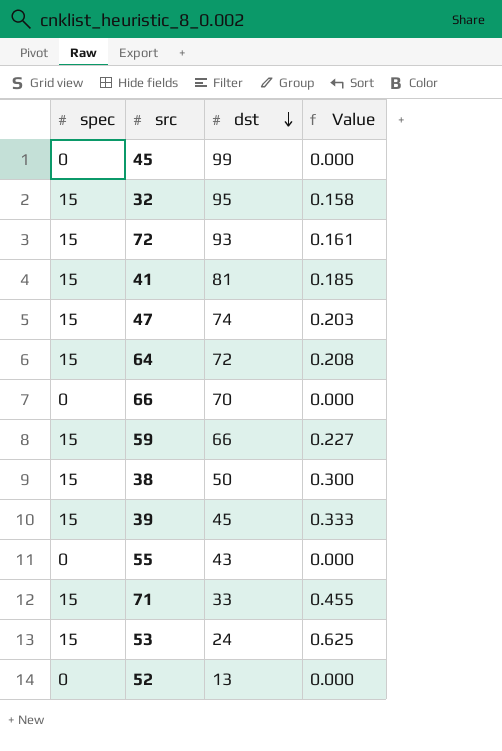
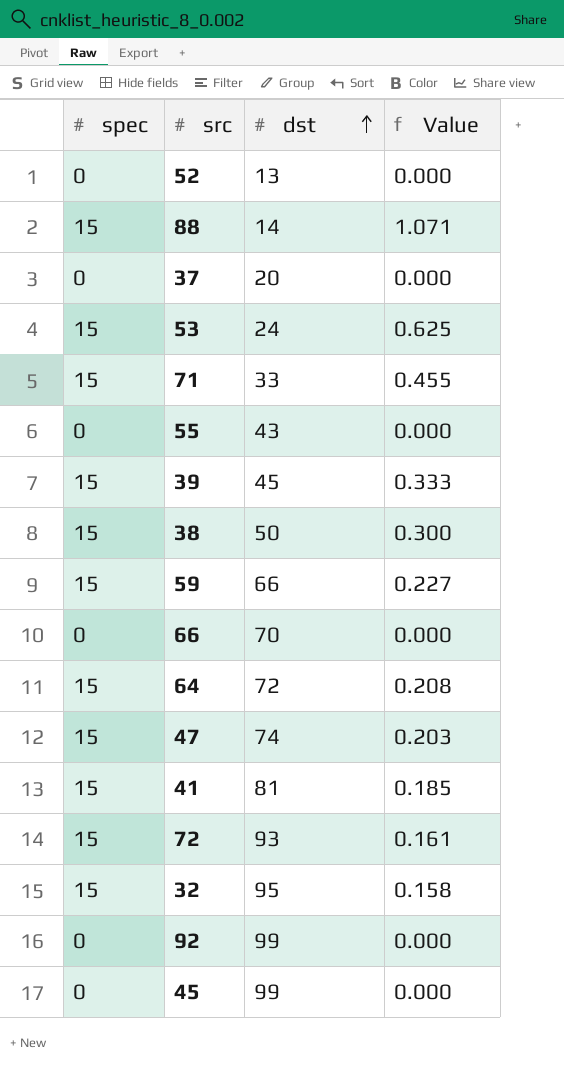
row order: dst descending -> dst ascending
row 88: none -> 15 | 14 | 1.071
row 37: none -> 0 | 20 | 0.000
row 92: none -> 0 | 99 | 0.000

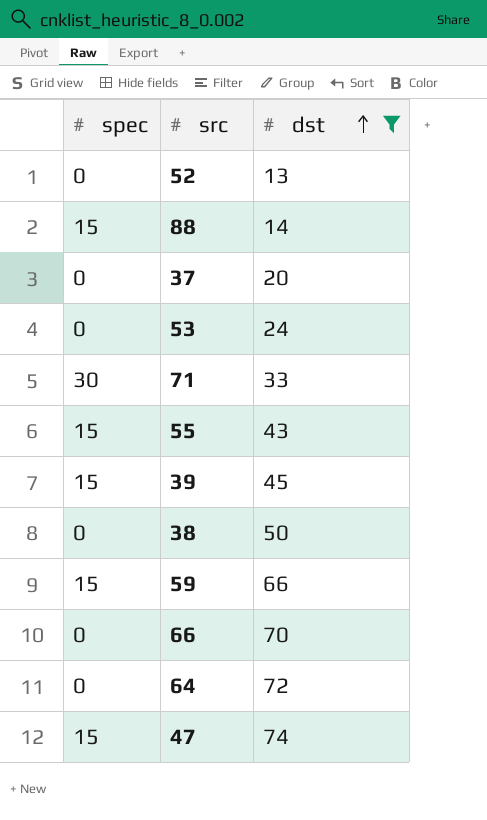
filter: none -> dst <= 74
column Value | formula: [spec] / [dst] -> none
53 | spec: 15 -> 0
71 | spec: 15 -> 30
55 | spec: 0 -> 15
38 | spec: 15 -> 0
64 | spec: 15 -> 0

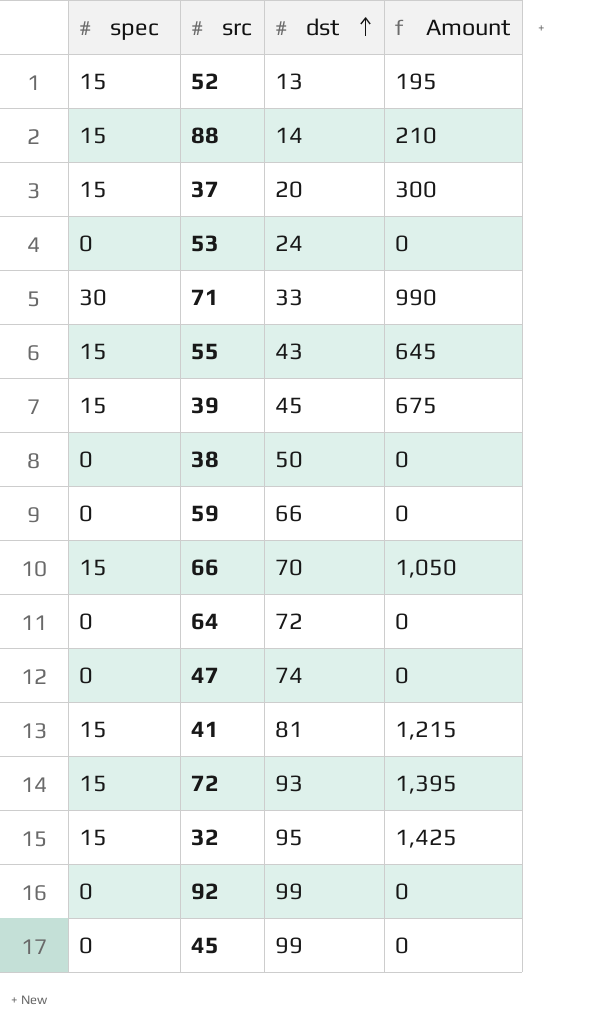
filter: dst <= 74 -> none
column Amount | formula: none -> [spec] * [dst]
52 | spec: 0 -> 15
37 | spec: 0 -> 15
59 | spec: 15 -> 0
66 | spec: 0 -> 15
47 | spec: 15 -> 0

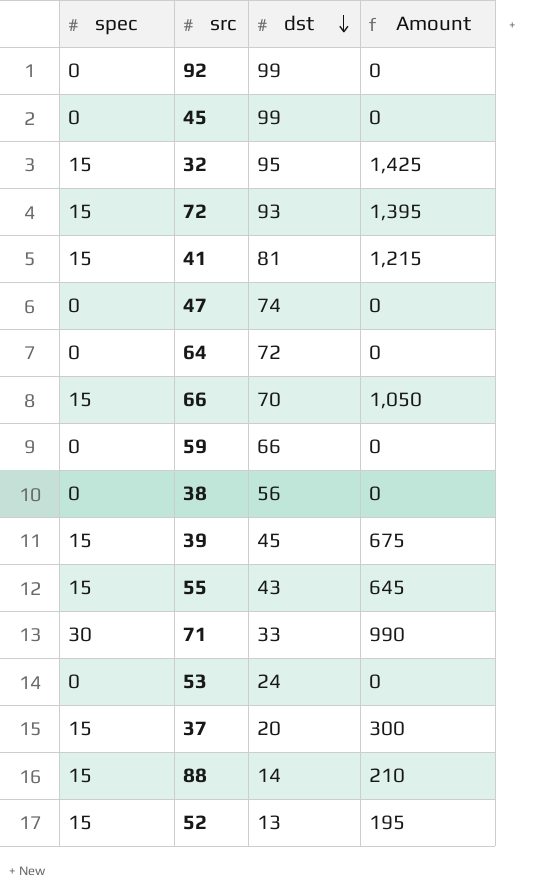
row order: dst ascending -> dst descending
38 | dst: 50 -> 56

